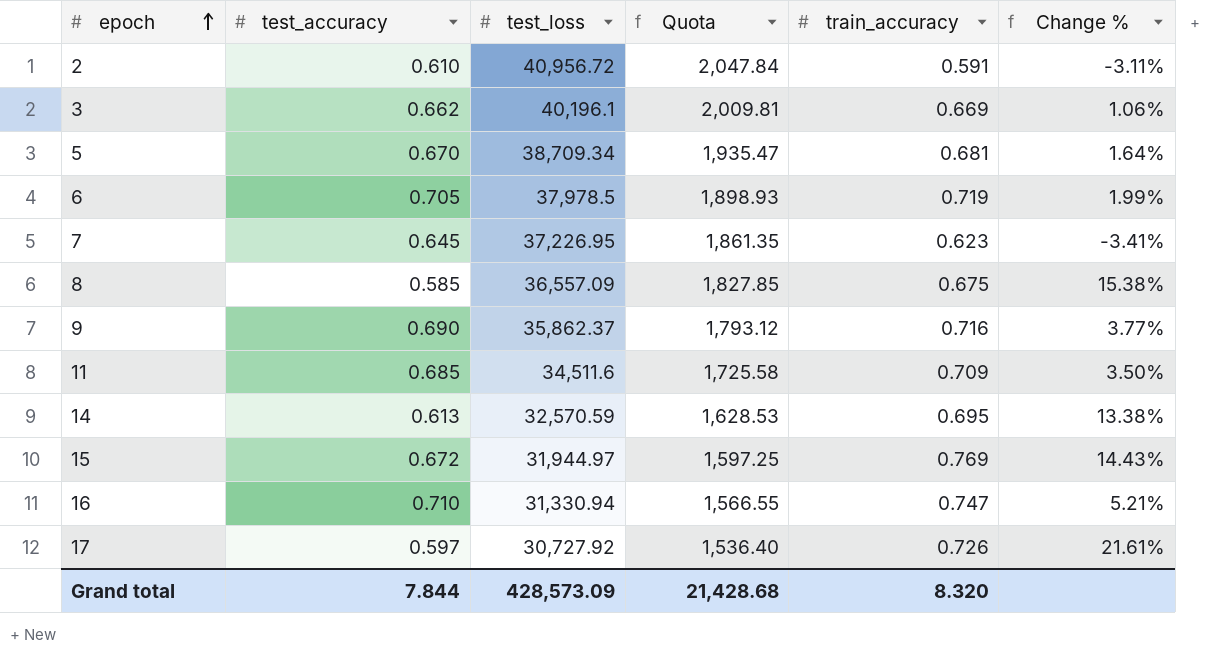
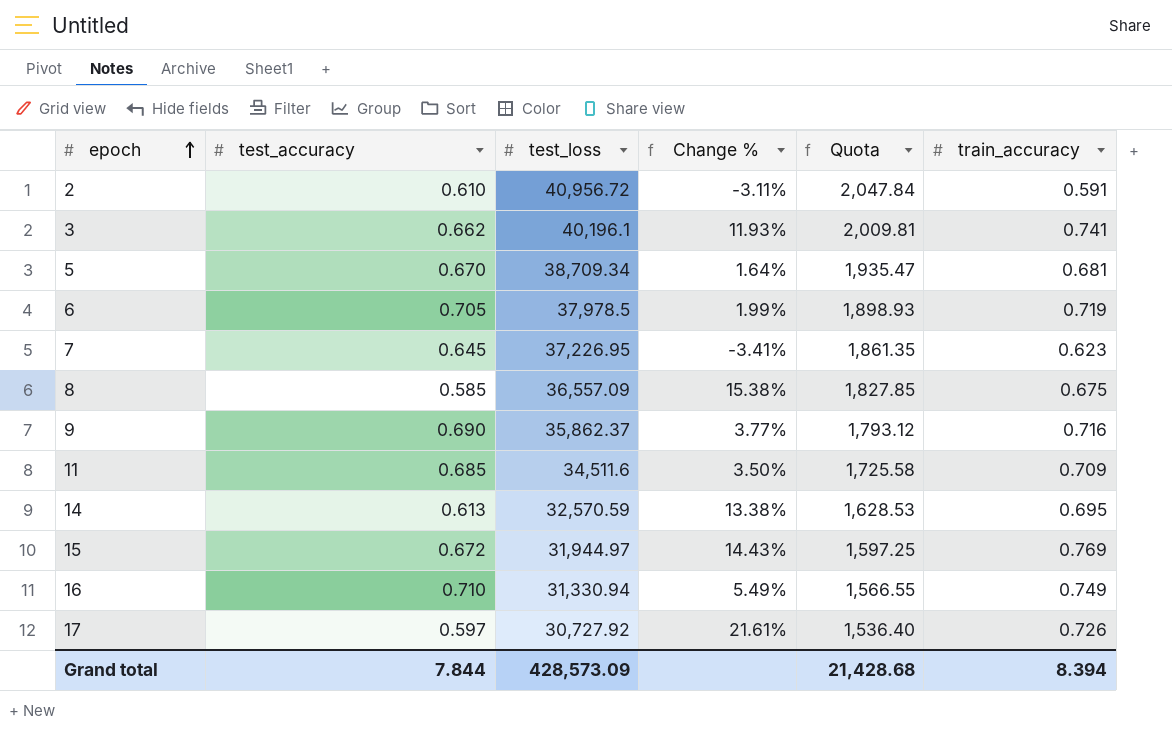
column Change % | position: 6 -> 4
3 | Change %: 1.06% -> 11.93%
3 | train_accuracy: 0.669 -> 0.741
16 | Change %: 5.21% -> 5.49%
16 | train_accuracy: 0.747 -> 0.749
Grand total | train_accuracy: 8.320 -> 8.394

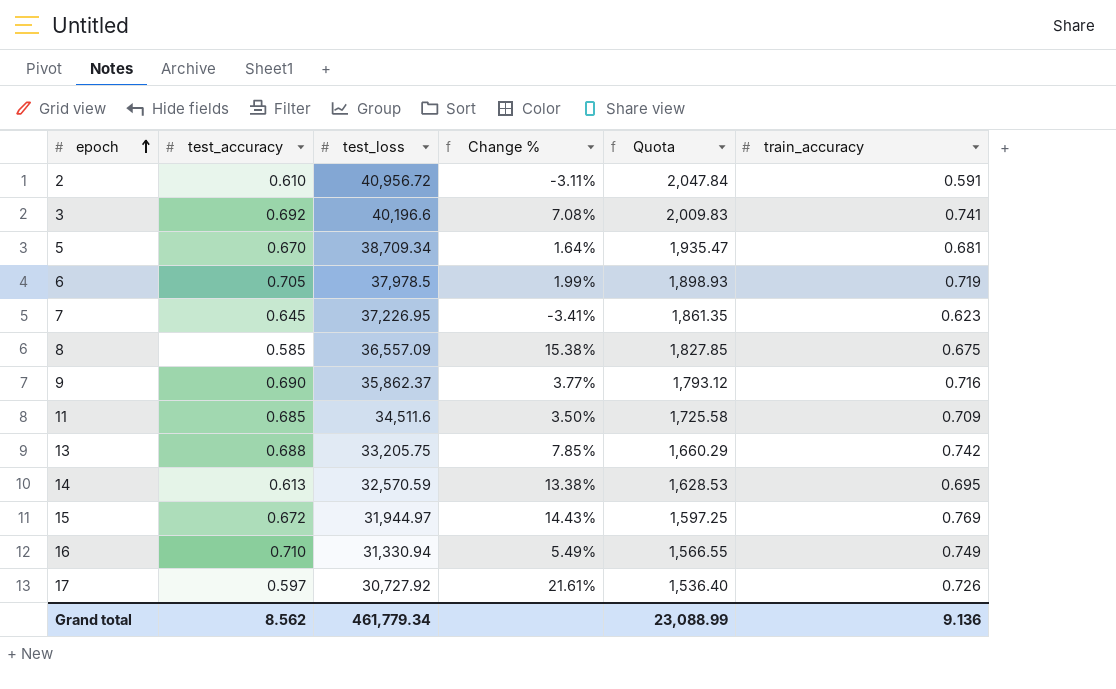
3 | test_accuracy: 0.662 -> 0.692
3 | test_loss: 40,196.1 -> 40,196.6
3 | Change %: 11.93% -> 7.08%
3 | Quota: 2,009.81 -> 2,009.83
row 13: none -> 0.688 | 33,205.75 | 7.85% | 1,660.29 | 0.742
Grand total | test_accuracy: 7.844 -> 8.562
Grand total | test_loss: 428,573.09 -> 461,779.34
Grand total | Quota: 21,428.68 -> 23,088.99
Grand total | train_accuracy: 8.394 -> 9.136

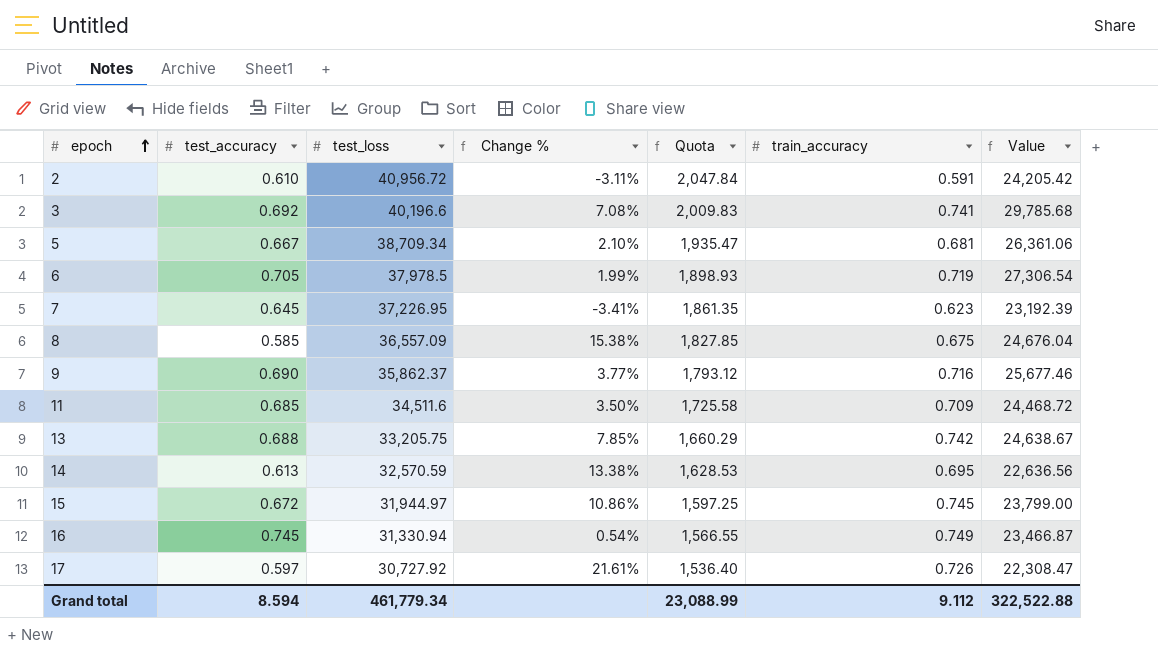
column Value | formula: none -> [test_loss] * [train_accuracy]
5 | test_accuracy: 0.670 -> 0.667
5 | Change %: 1.64% -> 2.10%
15 | Change %: 14.43% -> 10.86%
15 | train_accuracy: 0.769 -> 0.745
16 | test_accuracy: 0.710 -> 0.745
16 | Change %: 5.49% -> 0.54%
Grand total | test_accuracy: 8.562 -> 8.594
Grand total | train_accuracy: 9.136 -> 9.112

